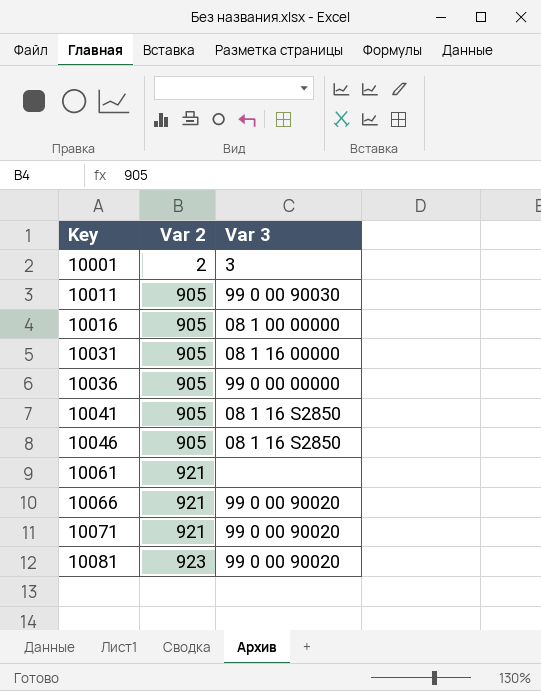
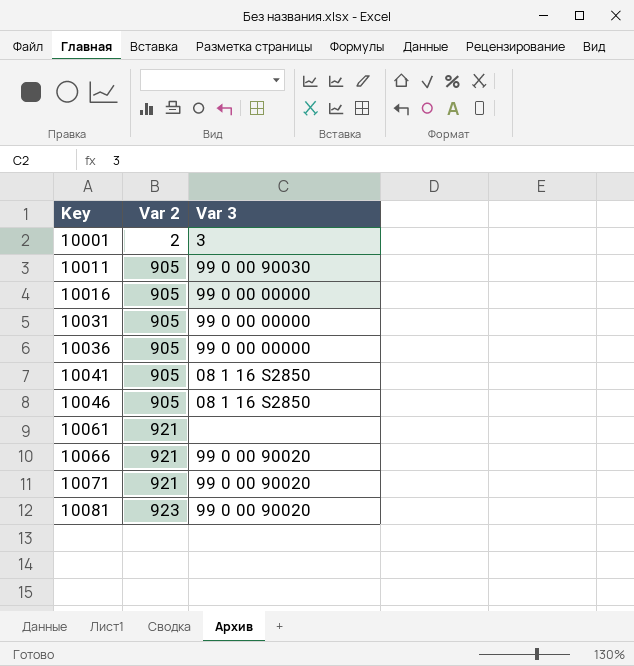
10016 | Var 3: 08 1 00 00000 -> 99 0 00 00000
10031 | Var 3: 08 1 16 00000 -> 99 0 00 00000

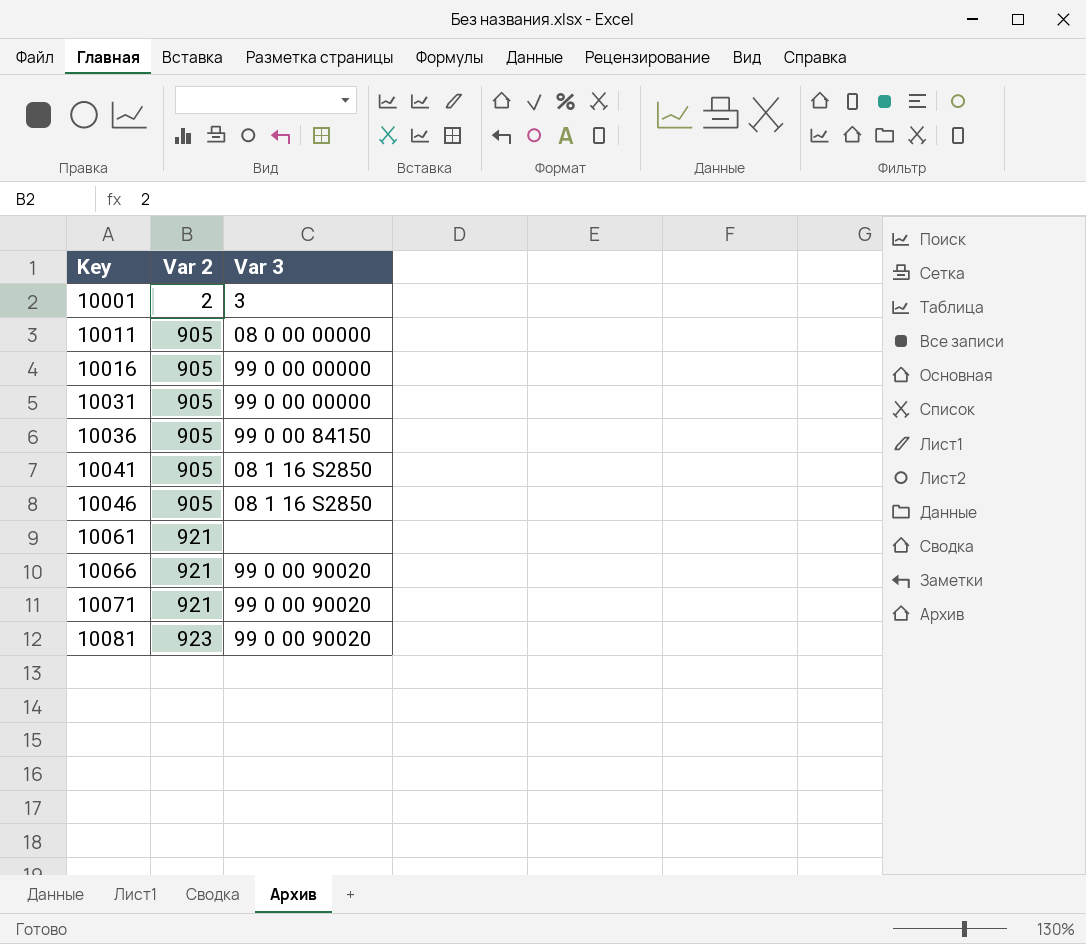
10011 | Var 3: 99 0 00 90030 -> 08 0 00 00000
10036 | Var 3: 99 0 00 00000 -> 99 0 00 84150

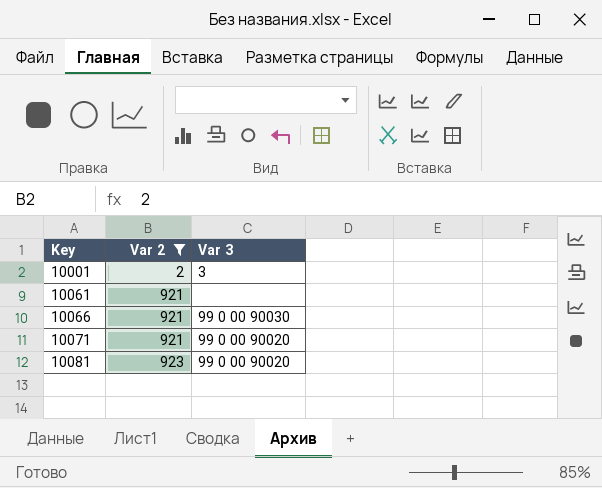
filter: none -> Var 2 != 905
10066 | Var 3: 99 0 00 90020 -> 99 0 00 90030

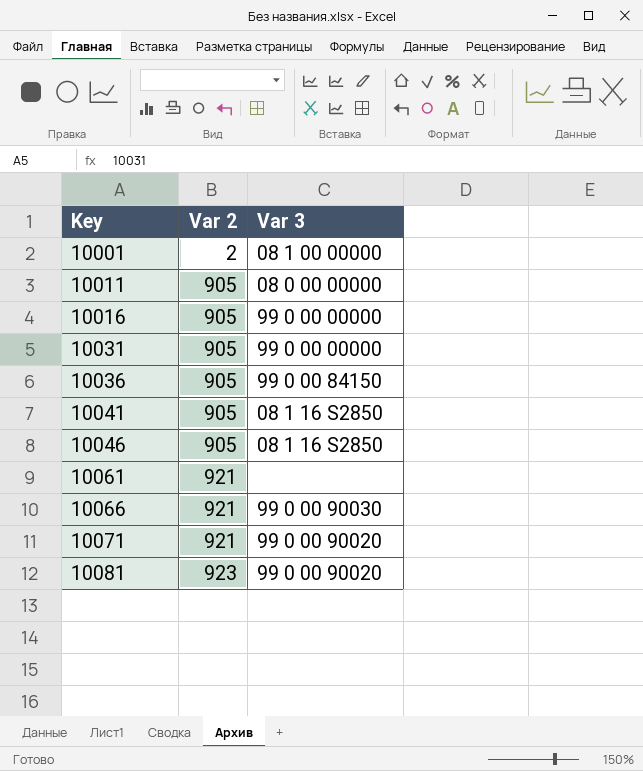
filter: Var 2 != 905 -> none
10001 | Var 3: 3 -> 08 1 00 00000

